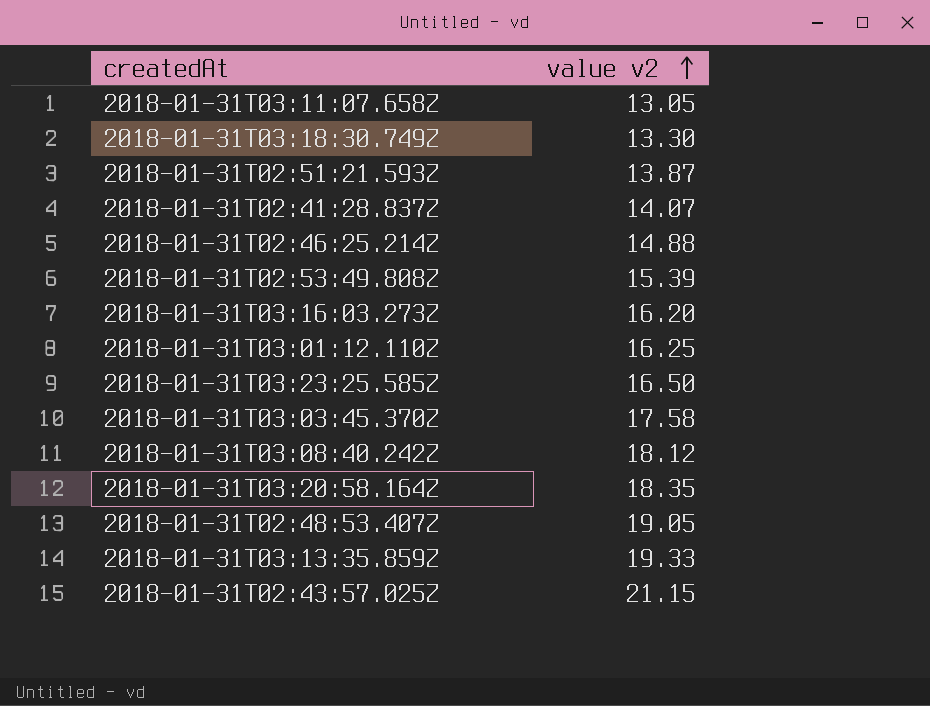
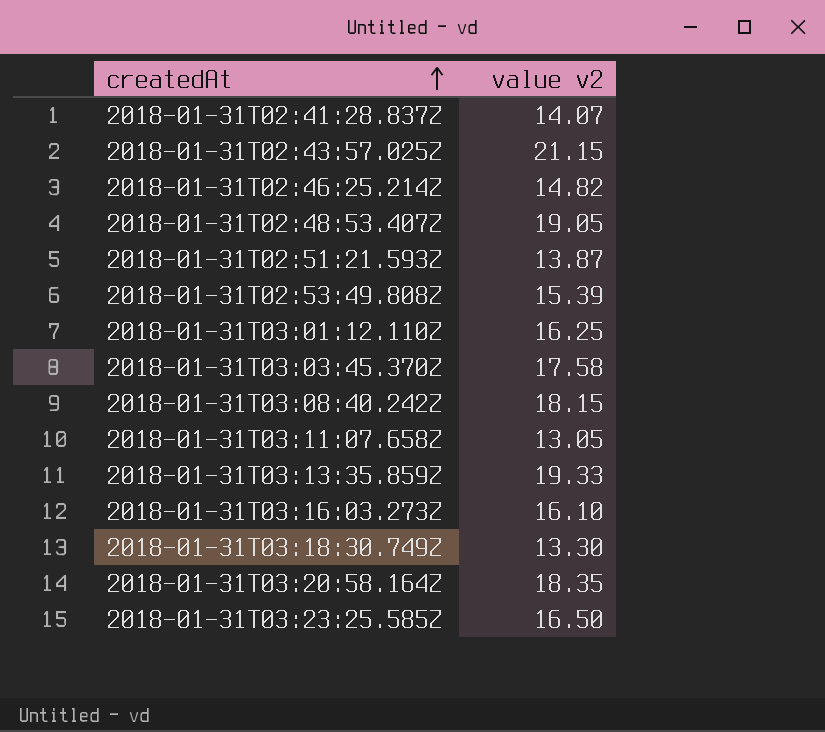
row order: value v2 ascending -> createdAt ascending
2018-01-31T02:46:25.214Z | value v2: 14.88 -> 14.82
2018-01-31T03:08:40.242Z | value v2: 18.12 -> 18.15
2018-01-31T03:16:03.273Z | value v2: 16.20 -> 16.10

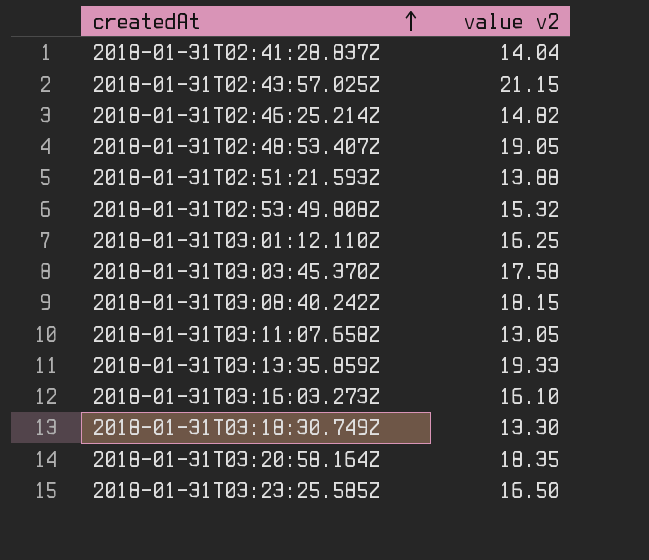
2018-01-31T02:41:28.837Z | value v2: 14.07 -> 14.04
2018-01-31T02:51:21.593Z | value v2: 13.87 -> 13.88
2018-01-31T02:53:49.808Z | value v2: 15.39 -> 15.32

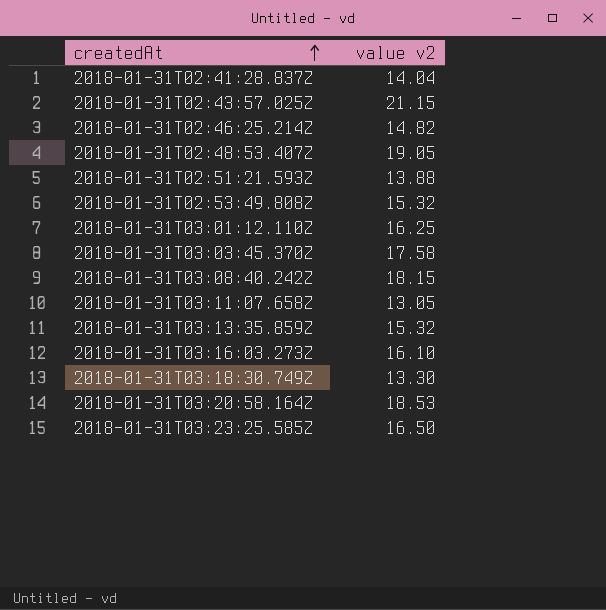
2018-01-31T03:13:35.859Z | value v2: 19.33 -> 15.32
2018-01-31T03:20:58.164Z | value v2: 18.35 -> 18.53

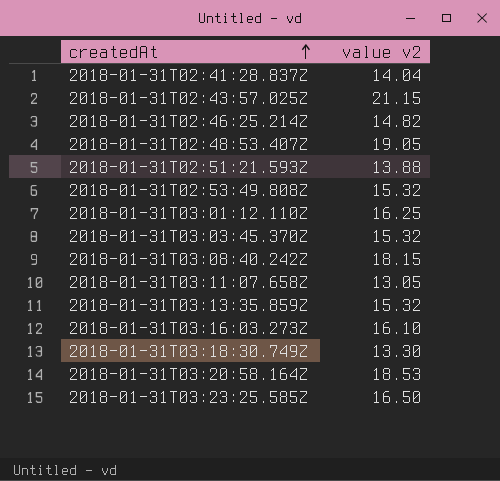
2018-01-31T03:03:45.370Z | value v2: 17.58 -> 15.32

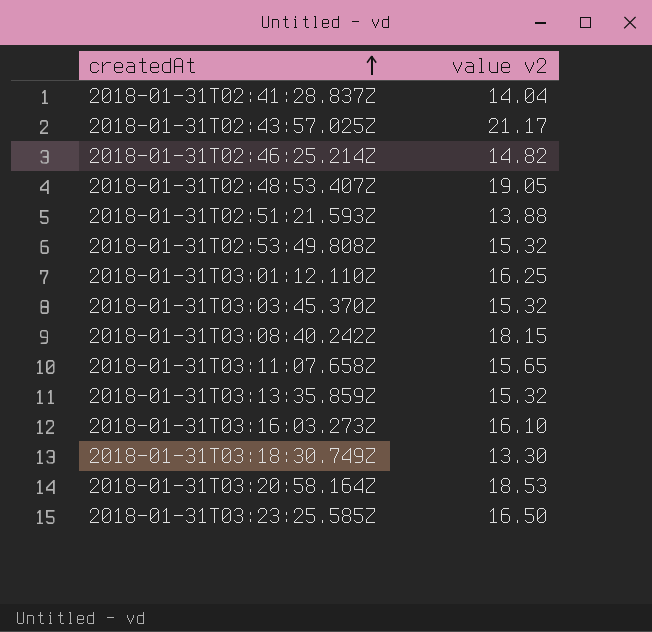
2018-01-31T02:43:57.025Z | value v2: 21.15 -> 21.17
2018-01-31T03:11:07.658Z | value v2: 13.05 -> 15.65

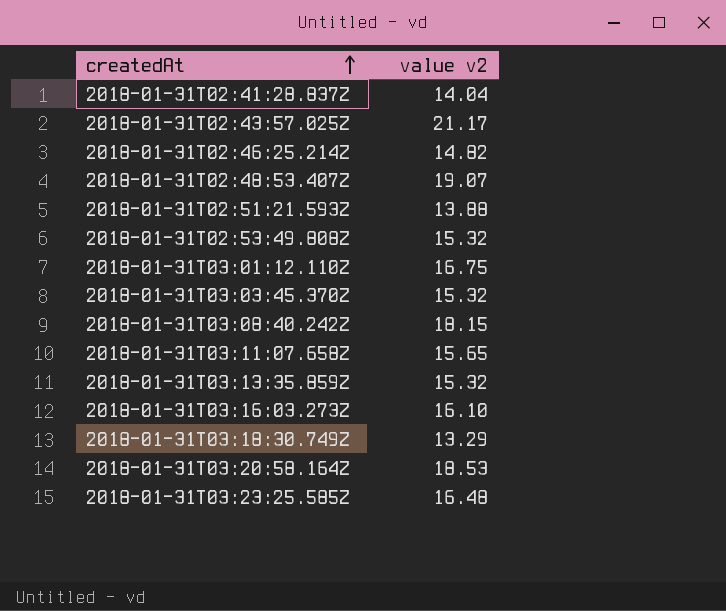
2018-01-31T02:48:53.407Z | value v2: 19.05 -> 19.07
2018-01-31T03:01:12.110Z | value v2: 16.25 -> 16.75
2018-01-31T03:18:30.749Z | value v2: 13.30 -> 13.29
2018-01-31T03:23:25.585Z | value v2: 16.50 -> 16.48

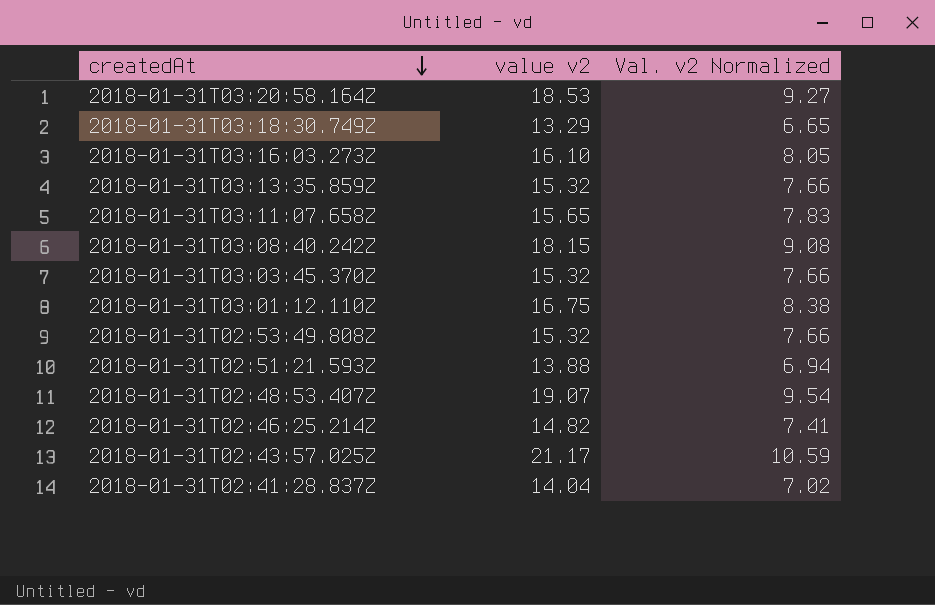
row order: createdAt ascending -> createdAt descending
column Val. v2 Normalized | formula: none -> [value v2] * 0.5
row 2018-01-31T03:23:25.585Z: 16.48 -> none

